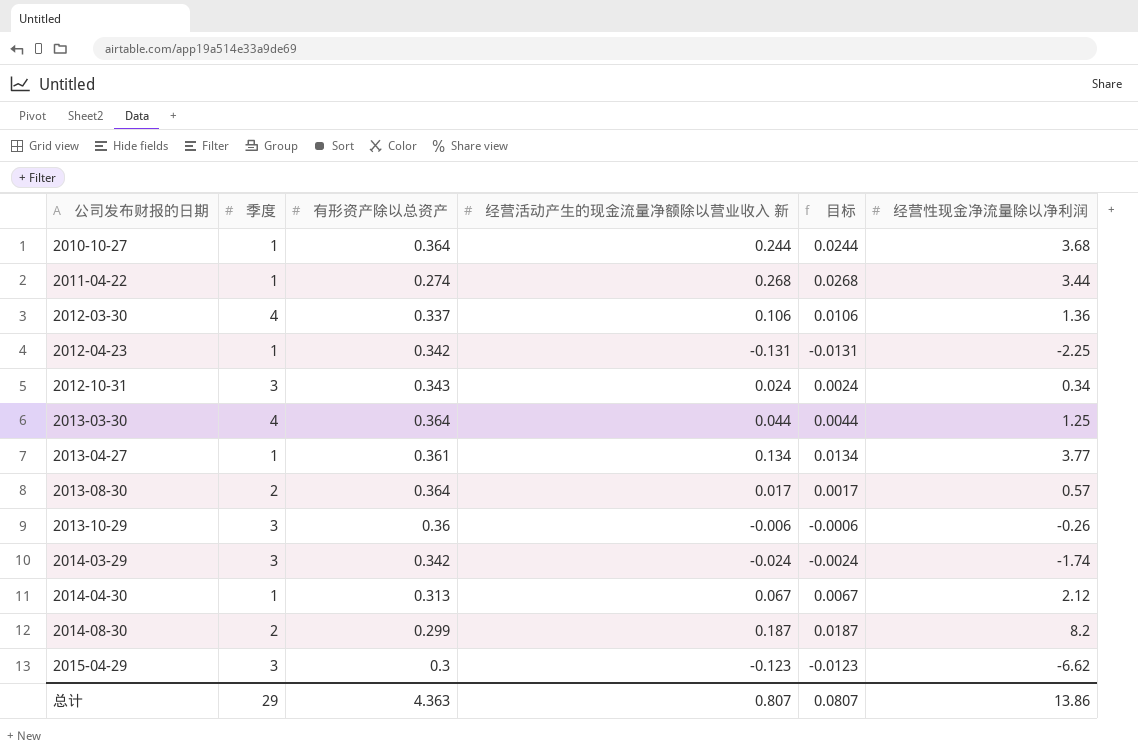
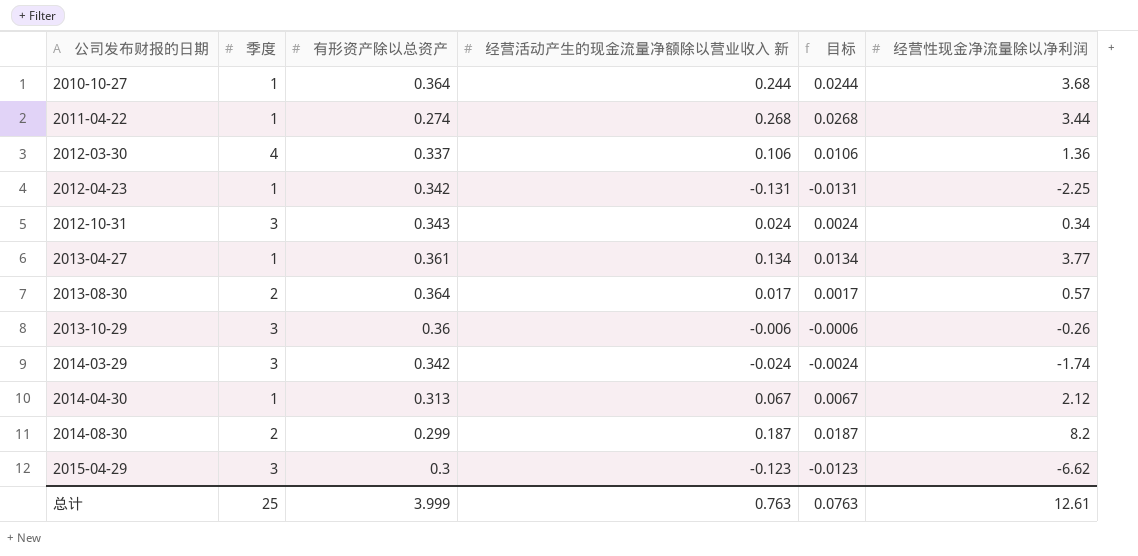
row 2013-03-30: 4 | 0.364 | 0.044 | 0.0044 | 1.25 -> none
总计 | 季度: 29 -> 25
总计 | 有形资产除以总资产: 4.363 -> 3.999
总计 | 经营活动产生的现金流量净额除以营业收入 新: 0.807 -> 0.763
总计 | 目标: 0.0807 -> 0.0763
总计 | 经营性现金净流量除以净利润: 13.86 -> 12.61

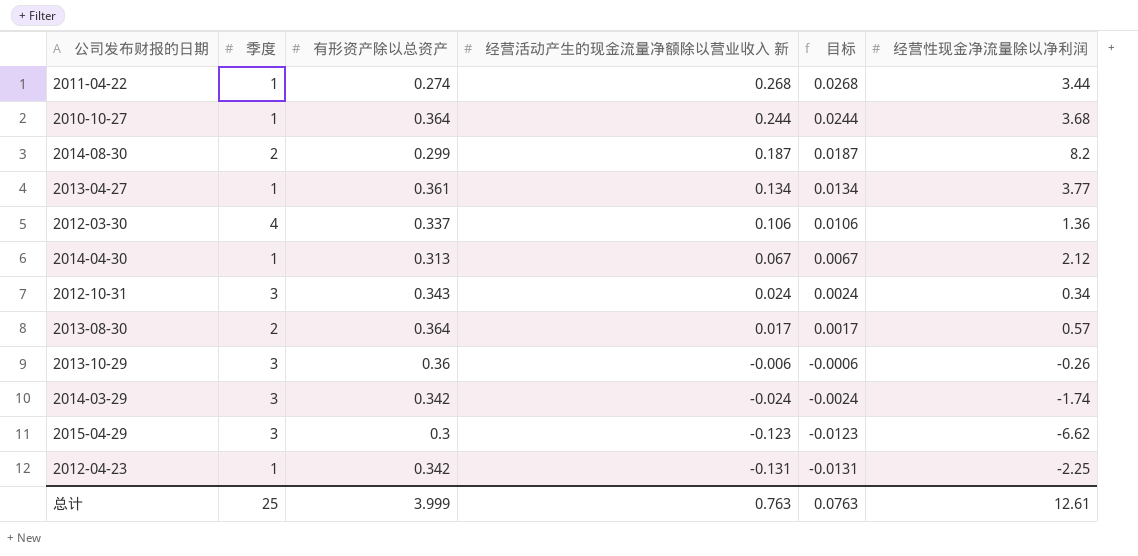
row order: 公司发布财报的日期 ascending -> 经营活动产生的现金流量净额除以营业收入 新 descending

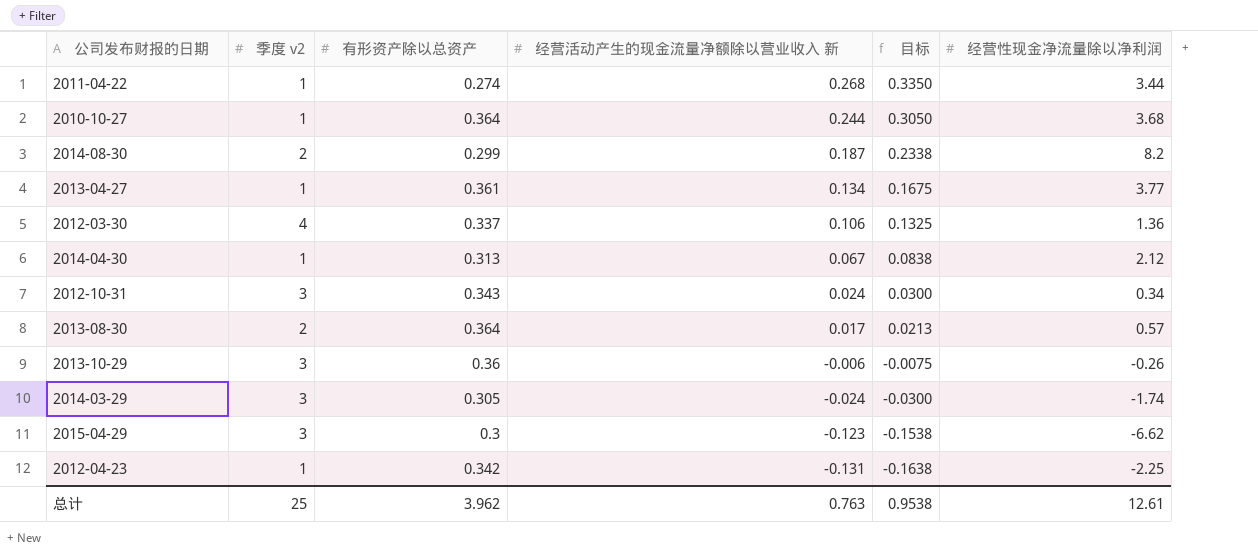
column name: 季度 -> 季度 v2
column 目标 | formula: [经营活动产生的现金流量净额除以营业收入 新] * 0.1 -> [经营活动产生的现金流量净额除以营业收入 新] * 1.25
2014-03-29 | 有形资产除以总资产: 0.342 -> 0.305
总计 | 有形资产除以总资产: 3.999 -> 3.962
总计 | 目标: 0.0763 -> 0.9538

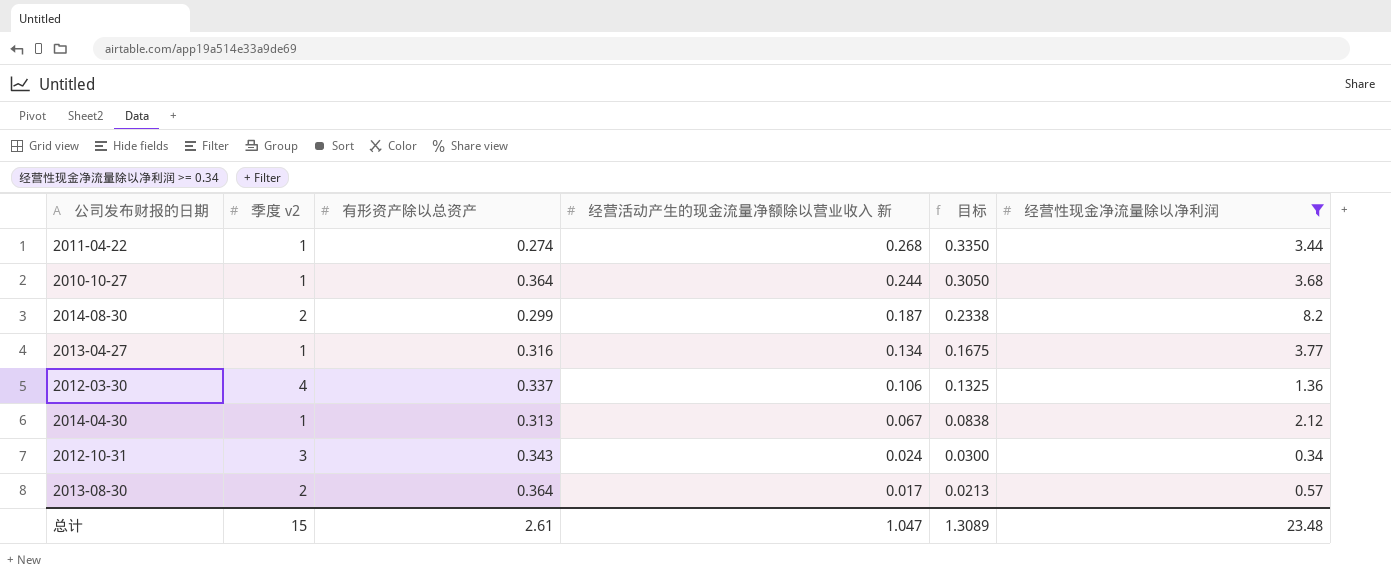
filter: none -> 经营性现金净流量除以净利润 >= 0.34
2013-04-27 | 有形资产除以总资产: 0.361 -> 0.316
总计 | 季度 v2: 25 -> 15
总计 | 有形资产除以总资产: 3.962 -> 2.61
总计 | 经营活动产生的现金流量净额除以营业收入 新: 0.763 -> 1.047
总计 | 目标: 0.9538 -> 1.3089
总计 | 经营性现金净流量除以净利润: 12.61 -> 23.48

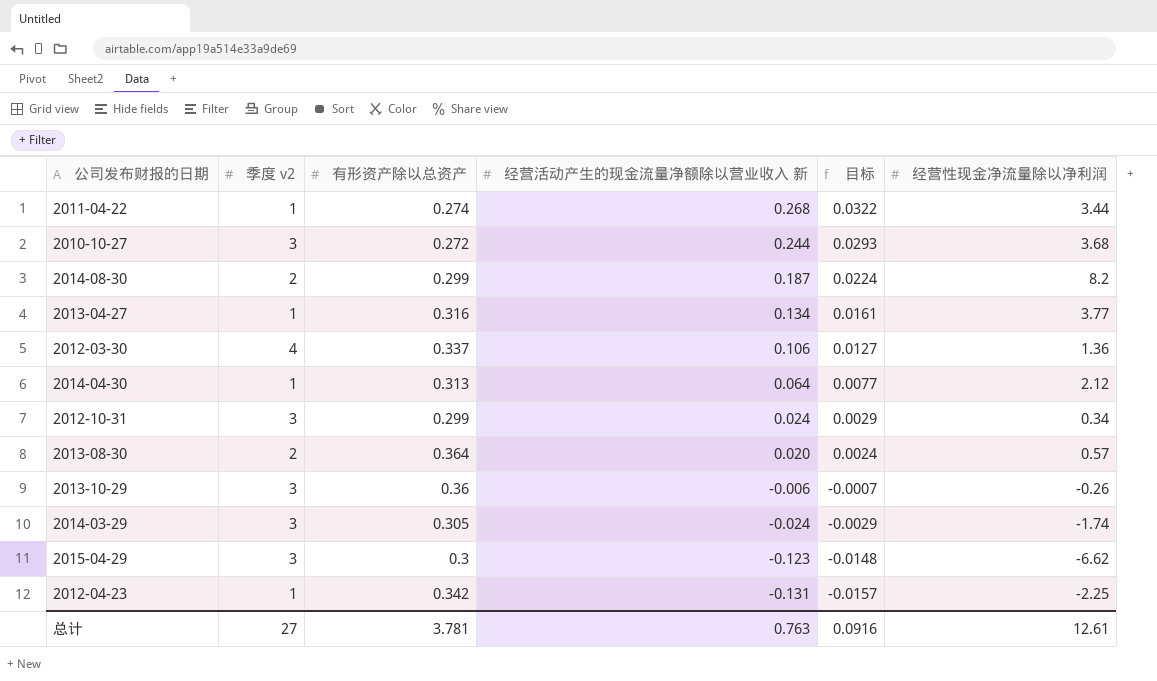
filter: 经营性现金净流量除以净利润 >= 0.34 -> none
column 目标 | formula: [经营活动产生的现金流量净额除以营业收入 新] * 1.25 -> [经营活动产生的现金流量净额除以营业收入 新] * 0.12
2010-10-27 | 季度 v2: 1 -> 3
2010-10-27 | 有形资产除以总资产: 0.364 -> 0.272
2014-04-30 | 经营活动产生的现金流量净额除以营业收入 新: 0.067 -> 0.064
2012-10-31 | 有形资产除以总资产: 0.343 -> 0.299
2013-08-30 | 经营活动产生的现金流量净额除以营业收入 新: 0.017 -> 0.020
总计 | 季度 v2: 15 -> 27
总计 | 有形资产除以总资产: 2.61 -> 3.781
总计 | 经营活动产生的现金流量净额除以营业收入 新: 1.047 -> 0.763
总计 | 目标: 1.3089 -> 0.0916
总计 | 经营性现金净流量除以净利润: 23.48 -> 12.61

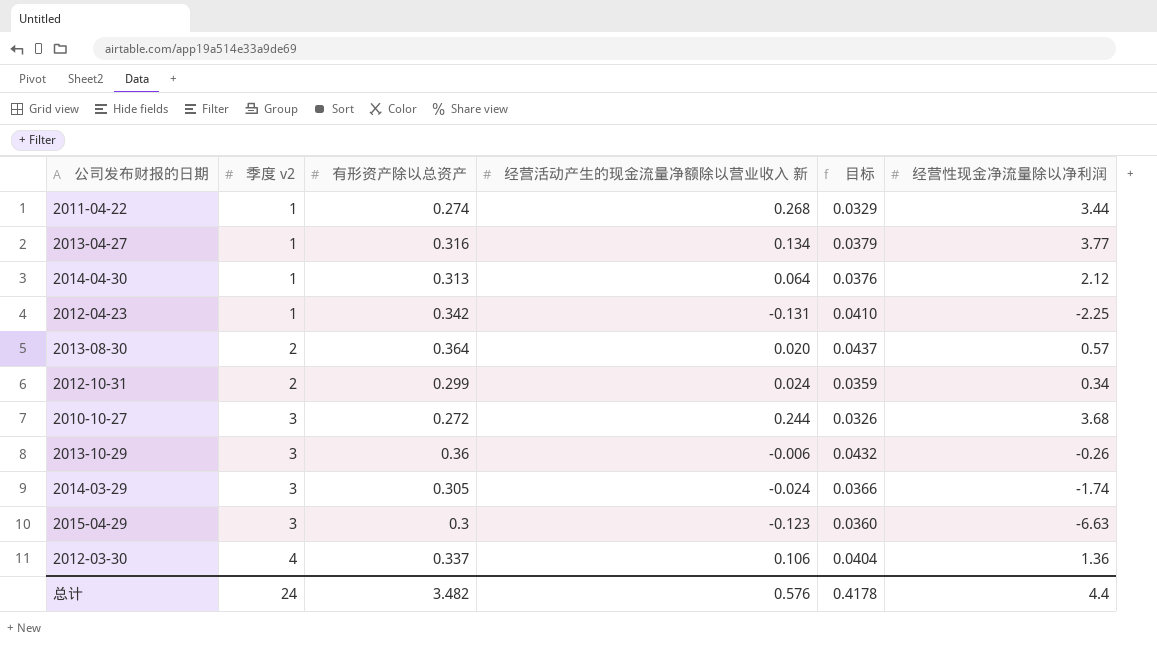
row order: 经营活动产生的现金流量净额除以营业收入 新 descending -> 季度 v2 ascending
column 目标 | formula: [经营活动产生的现金流量净额除以营业收入 新] * 0.12 -> [有形资产除以总资产] * 0.12
row 2014-08-30: 2 | 0.299 | 0.187 | 0.0224 | 8.2 -> none
2012-10-31 | 季度 v2: 3 -> 2
2015-04-29 | 经营性现金净流量除以净利润: -6.62 -> -6.63
总计 | 季度 v2: 27 -> 24
总计 | 有形资产除以总资产: 3.781 -> 3.482
总计 | 经营活动产生的现金流量净额除以营业收入 新: 0.763 -> 0.576
总计 | 目标: 0.0916 -> 0.4178
总计 | 经营性现金净流量除以净利润: 12.61 -> 4.4

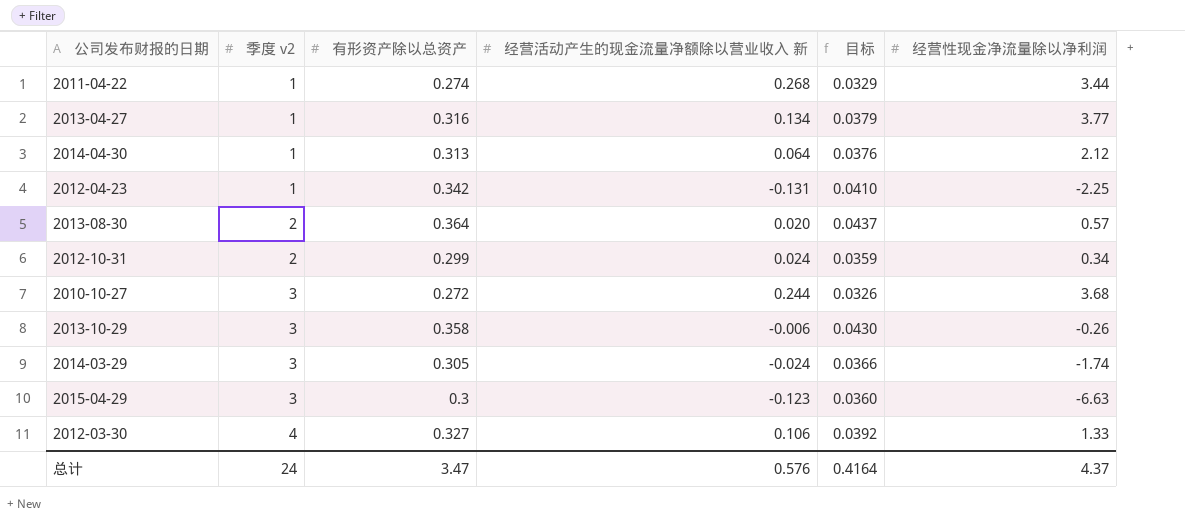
2013-10-29 | 有形资产除以总资产: 0.36 -> 0.358
2013-10-29 | 目标: 0.0432 -> 0.0430
2012-03-30 | 有形资产除以总资产: 0.337 -> 0.327
2012-03-30 | 目标: 0.0404 -> 0.0392
2012-03-30 | 经营性现金净流量除以净利润: 1.36 -> 1.33
总计 | 有形资产除以总资产: 3.482 -> 3.47
总计 | 目标: 0.4178 -> 0.4164
总计 | 经营性现金净流量除以净利润: 4.4 -> 4.37

